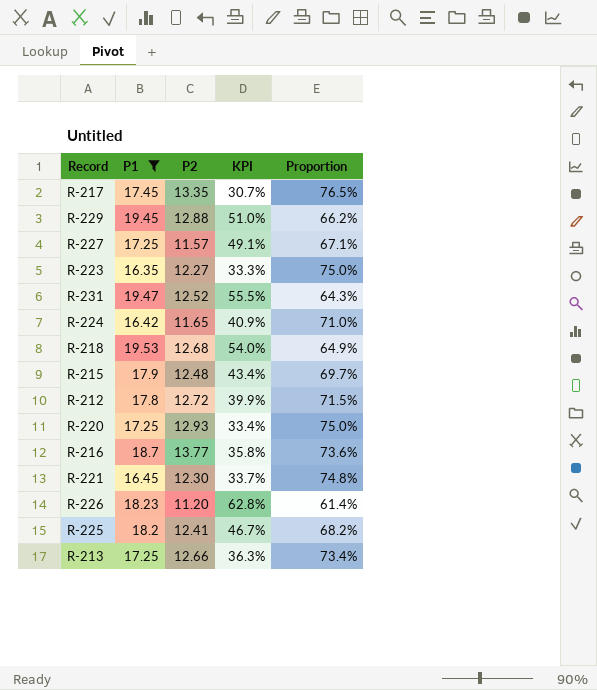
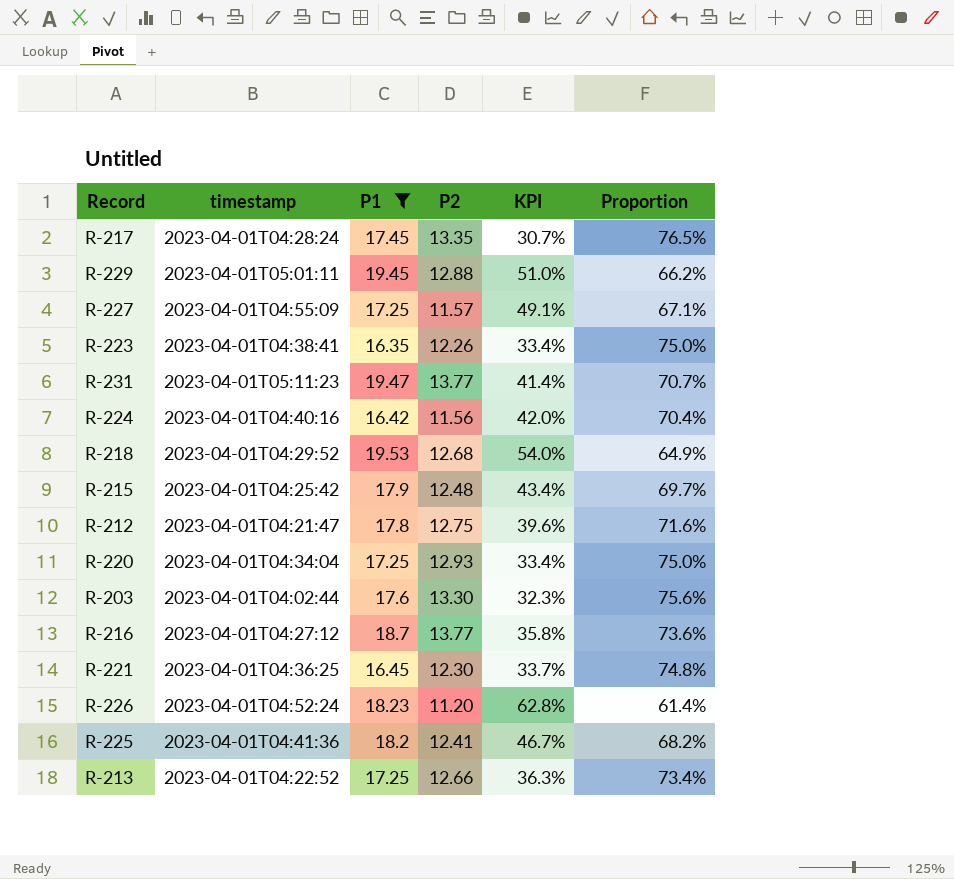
column timestamp | position: none -> 2
R-223 | P2: 12.27 -> 12.26
R-223 | KPI: 33.3% -> 33.4%
R-231 | P2: 12.52 -> 13.77
R-231 | KPI: 55.5% -> 41.4%
R-231 | Proportion: 64.3% -> 70.7%
R-224 | P2: 11.65 -> 11.56
R-224 | KPI: 40.9% -> 42.0%
R-224 | Proportion: 71.0% -> 70.4%
R-212 | P2: 12.72 -> 12.75
R-212 | KPI: 39.9% -> 39.6%
R-212 | Proportion: 71.5% -> 71.6%
row R-203: none -> 2023-04-01T04:02:44 | 17.6 | 13.30 | 32.3% | 75.6%

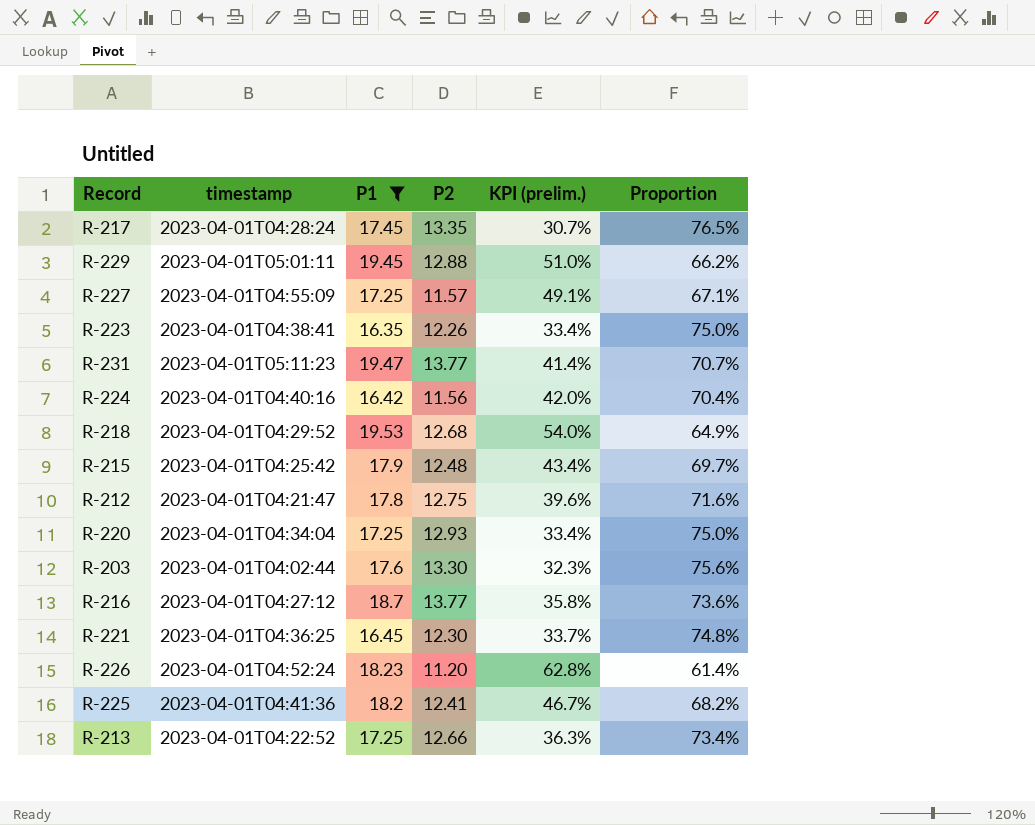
column name: KPI -> KPI (prelim.)

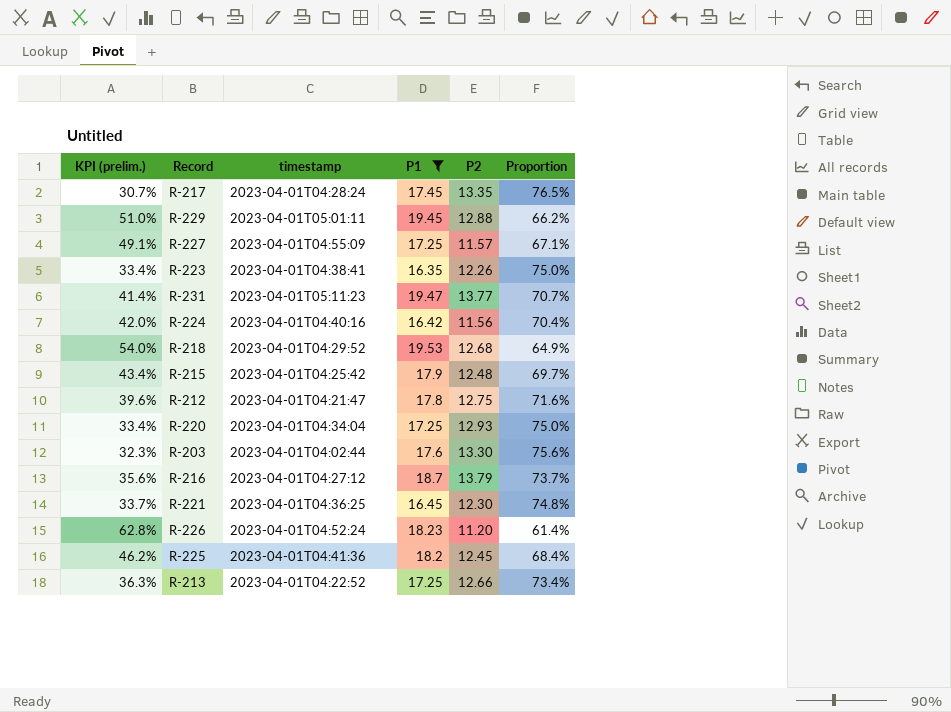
column KPI (prelim.) | position: 5 -> 1
R-216 | KPI (prelim.): 35.8% -> 35.6%
R-216 | P2: 13.77 -> 13.79
R-216 | Proportion: 73.6% -> 73.7%
R-225 | KPI (prelim.): 46.7% -> 46.2%
R-225 | P2: 12.41 -> 12.45
R-225 | Proportion: 68.2% -> 68.4%

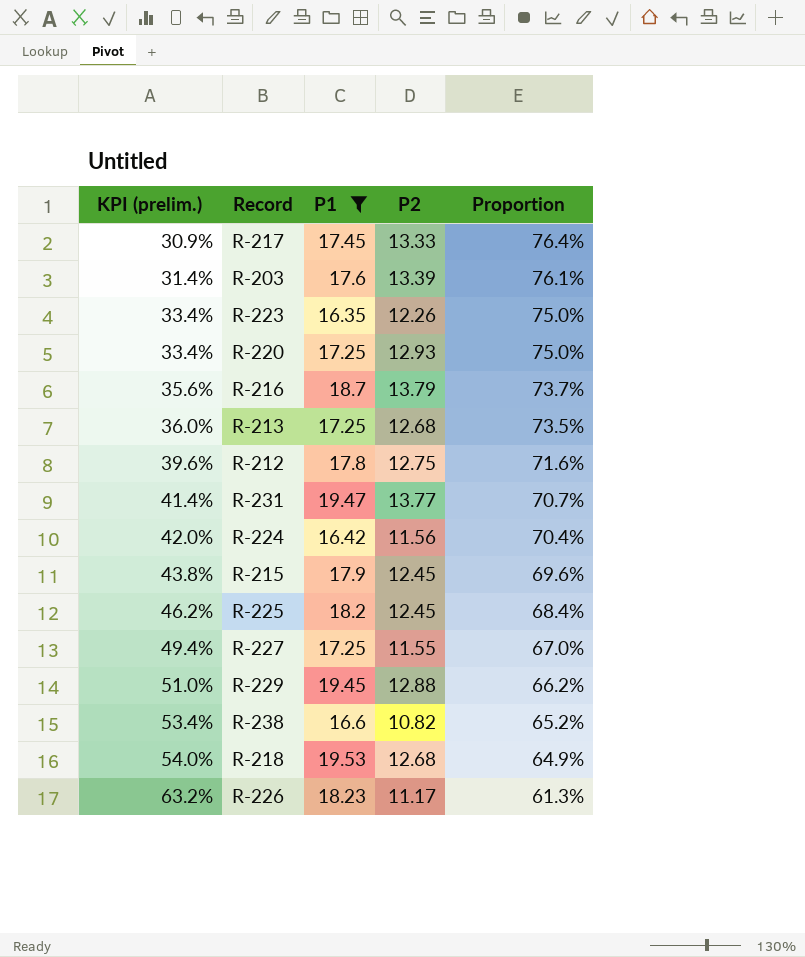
row order: none -> KPI (prelim.) ascending
column timestamp | position: 3 -> none
row R-221: 33.7% | 2023-04-01T04:36:25 | 16.45 | 12.30 | 74.8% -> none
R-217 | KPI (prelim.): 30.7% -> 30.9%
R-217 | P2: 13.35 -> 13.33
R-217 | Proportion: 76.5% -> 76.4%
R-203 | KPI (prelim.): 32.3% -> 31.4%
R-203 | P2: 13.30 -> 13.39
R-203 | Proportion: 75.6% -> 76.1%
R-213 | KPI (prelim.): 36.3% -> 36.0%
R-213 | P2: 12.66 -> 12.68
R-213 | Proportion: 73.4% -> 73.5%
R-215 | KPI (prelim.): 43.4% -> 43.8%
R-215 | P2: 12.48 -> 12.45
R-215 | Proportion: 69.7% -> 69.6%
R-227 | KPI (prelim.): 49.1% -> 49.4%
R-227 | P2: 11.57 -> 11.55
R-227 | Proportion: 67.1% -> 67.0%
row R-238: none -> 53.4% | 16.6 | 10.82 | 65.2%
R-226 | KPI (prelim.): 62.8% -> 63.2%
R-226 | P2: 11.20 -> 11.17
R-226 | Proportion: 61.4% -> 61.3%

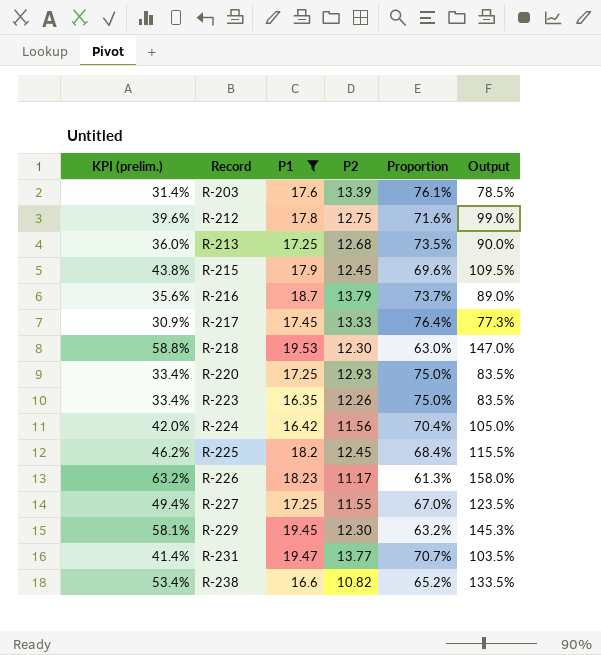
row order: KPI (prelim.) ascending -> Record ascending
column Output | formula: none -> [KPI (prelim.)] * 2.5
R-218 | KPI (prelim.): 54.0% -> 58.8%
R-218 | P2: 12.68 -> 12.30
R-218 | Proportion: 64.9% -> 63.0%
R-229 | KPI (prelim.): 51.0% -> 58.1%
R-229 | P2: 12.88 -> 12.30
R-229 | Proportion: 66.2% -> 63.2%

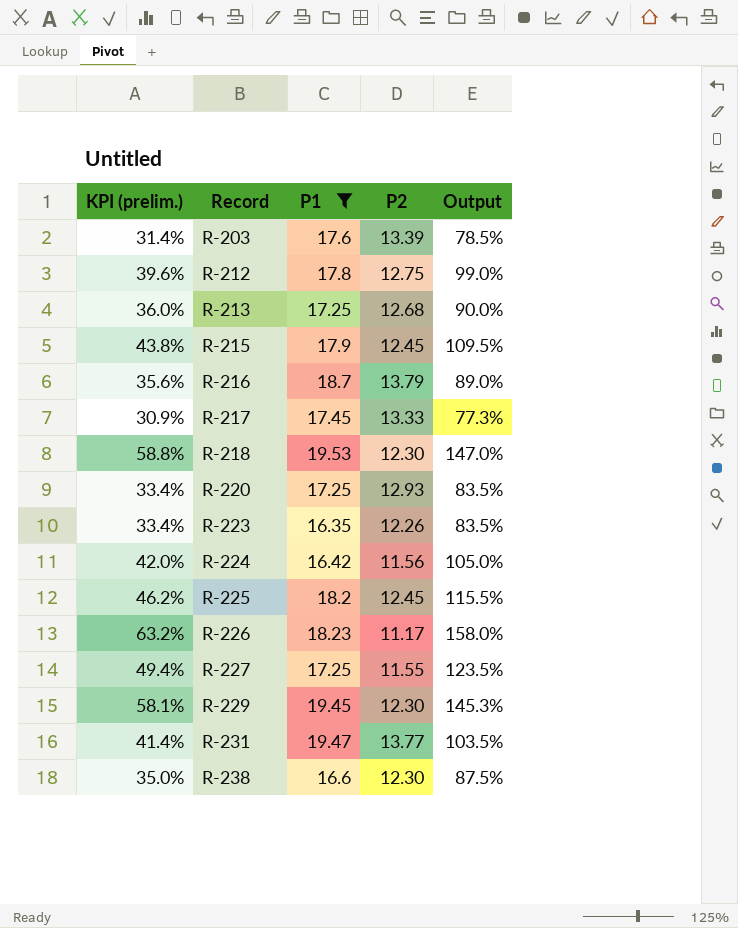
column Proportion | formula: [P2] / [P1] -> none
R-238 | KPI (prelim.): 53.4% -> 35.0%
R-238 | P2: 10.82 -> 12.30
R-238 | Output: 133.5% -> 87.5%

